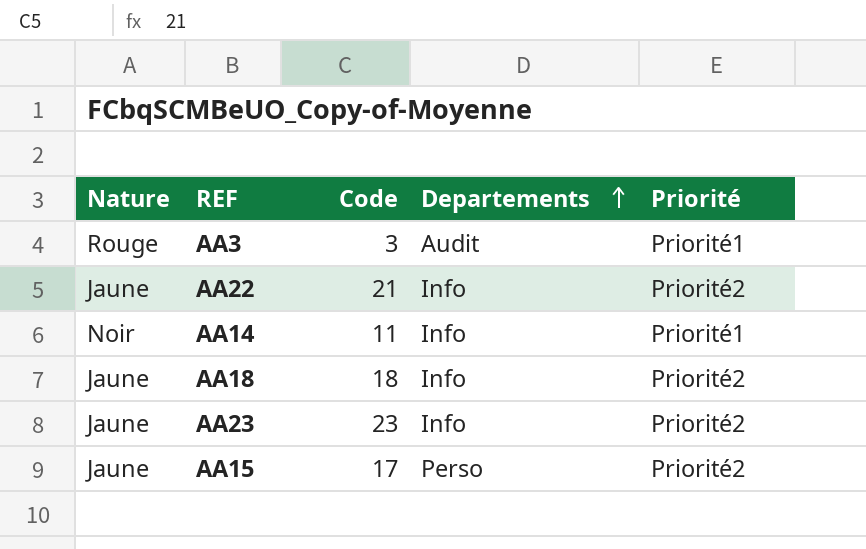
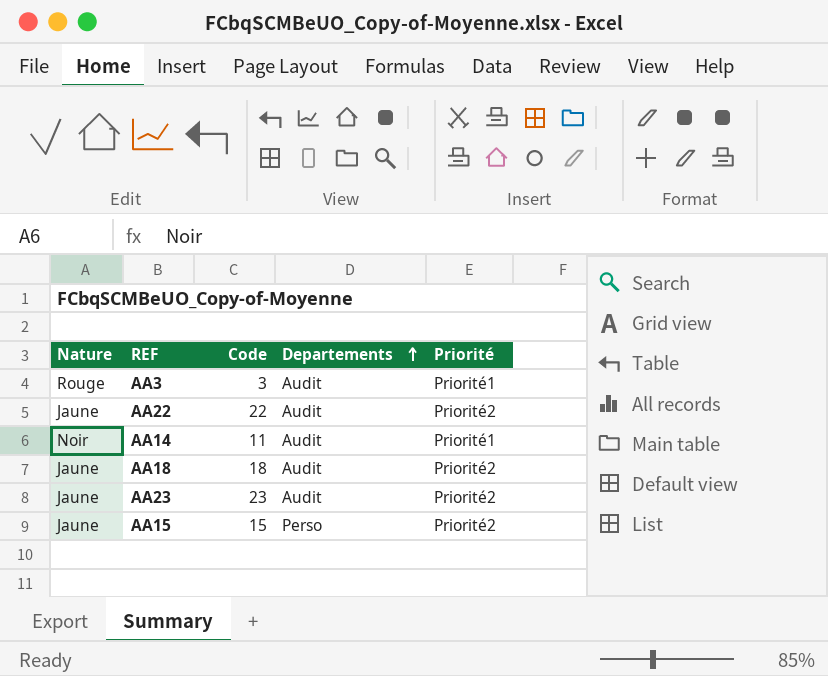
AA22 | Code: 21 -> 22
AA22 | Departements: Info -> Audit
AA14 | Departements: Info -> Audit
AA18 | Departements: Info -> Audit
AA23 | Departements: Info -> Audit
AA15 | Code: 17 -> 15

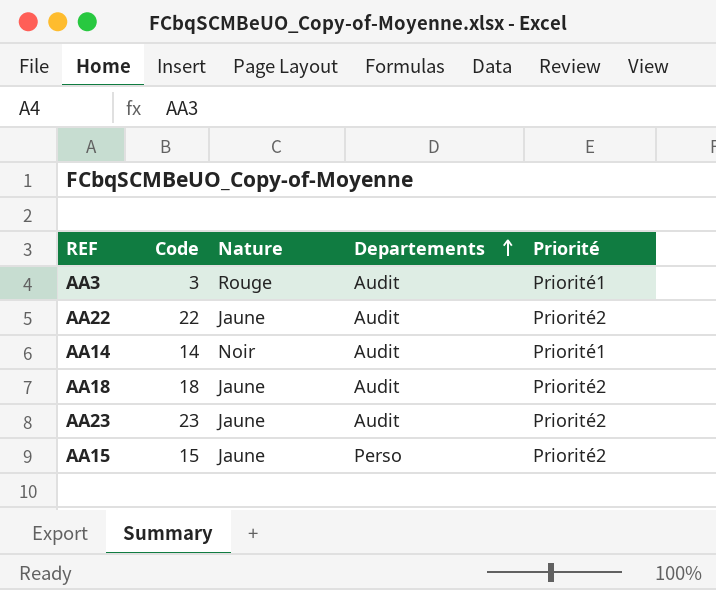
column Nature | position: 1 -> 3
AA14 | Code: 11 -> 14

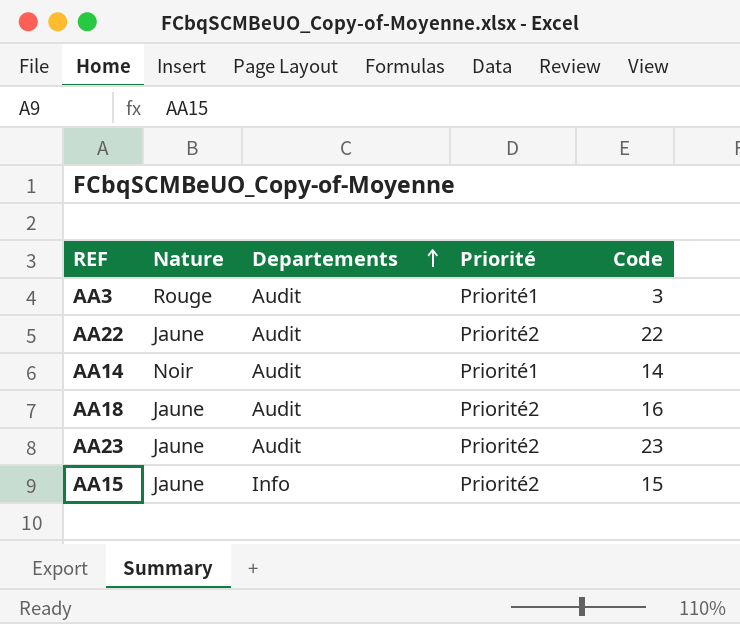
column Code | position: 2 -> 5
AA18 | Code: 18 -> 16
AA15 | Departements: Perso -> Info

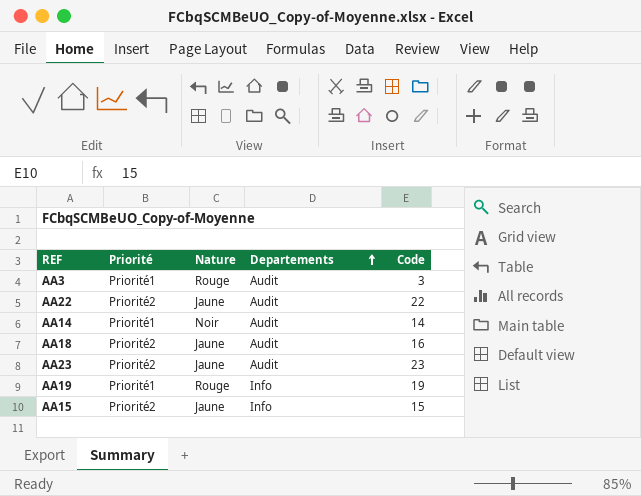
column Priorité | position: 4 -> 2
row AA19: none -> Priorité1 | Rouge | Info | 19

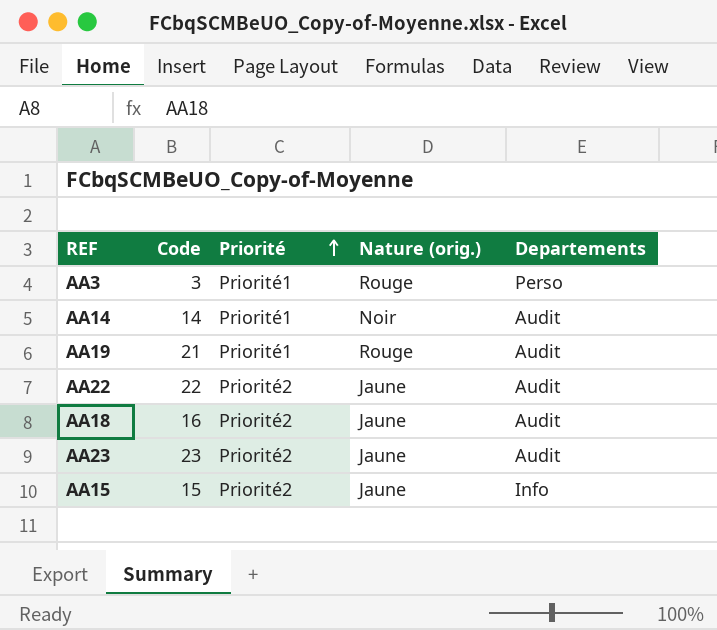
row order: Departements ascending -> Priorité ascending
column Code | position: 5 -> 2
column name: Nature -> Nature (orig.)
AA3 | Departements: Audit -> Perso
AA19 | Code: 19 -> 21
AA19 | Departements: Info -> Audit

